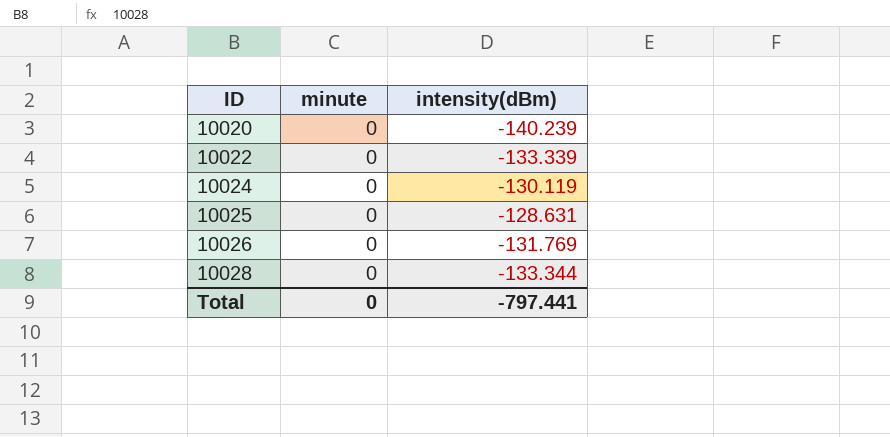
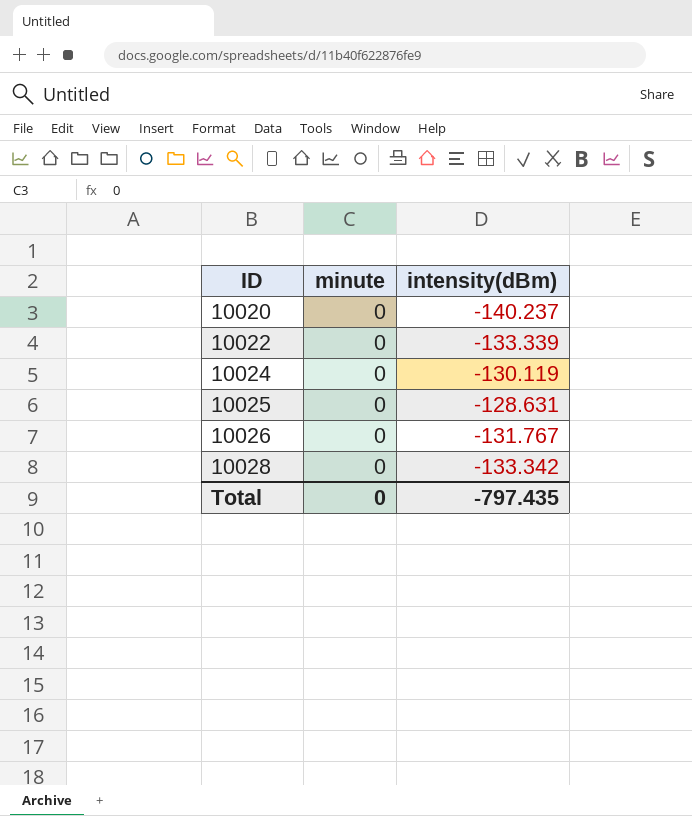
10020 | intensity(dBm): -140.239 -> -140.237
10026 | intensity(dBm): -131.769 -> -131.767
10028 | intensity(dBm): -133.344 -> -133.342
Total | intensity(dBm): -797.441 -> -797.435

